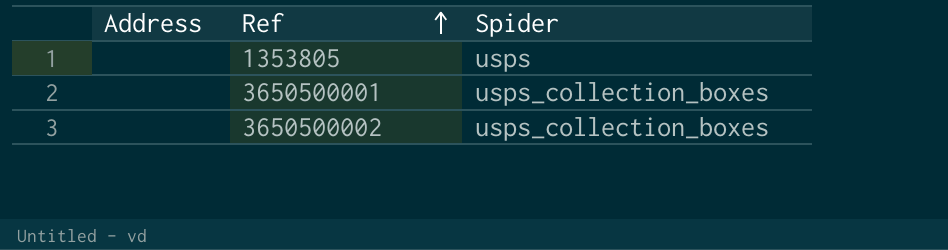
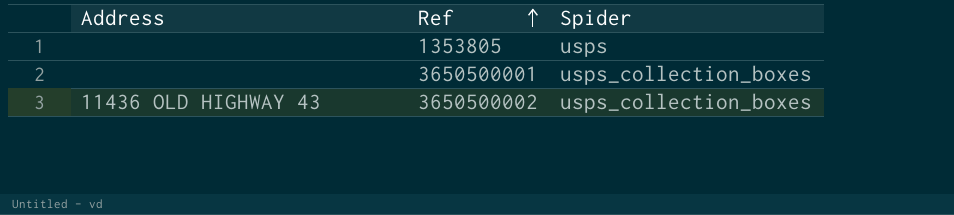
3650500002 | Address: none -> 11436 OLD HIGHWAY 43

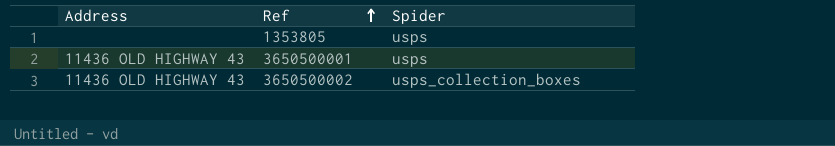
3650500001 | Address: none -> 11436 OLD HIGHWAY 43
3650500001 | Spider: usps_collection_boxes -> usps

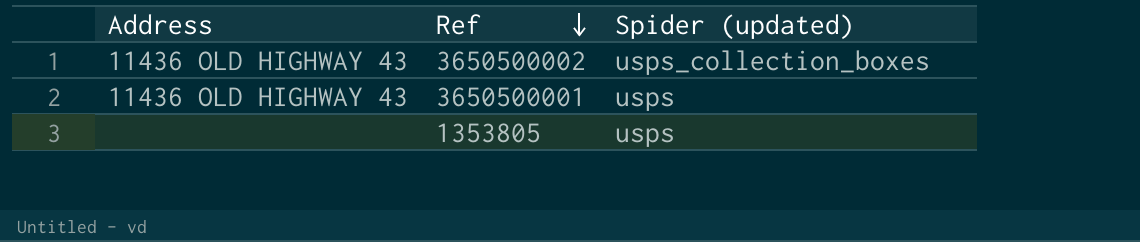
row order: Ref ascending -> Ref descending
column name: Spider -> Spider (updated)

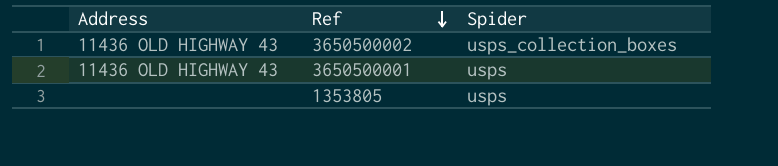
column name: Spider (updated) -> Spider

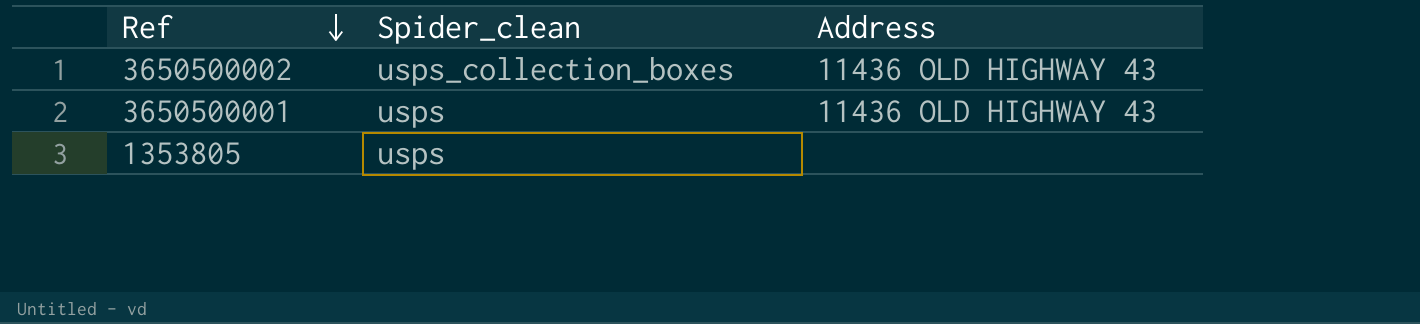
column name: Spider -> Spider_clean
column Address | position: 1 -> 3

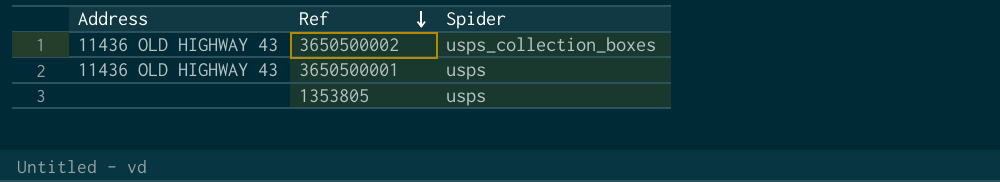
column Address | position: 3 -> 1
column name: Spider_clean -> Spider

